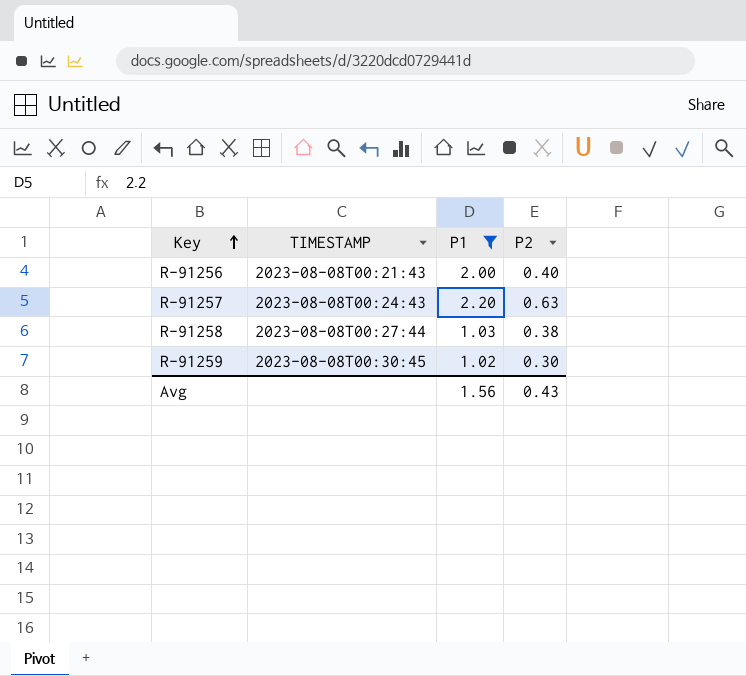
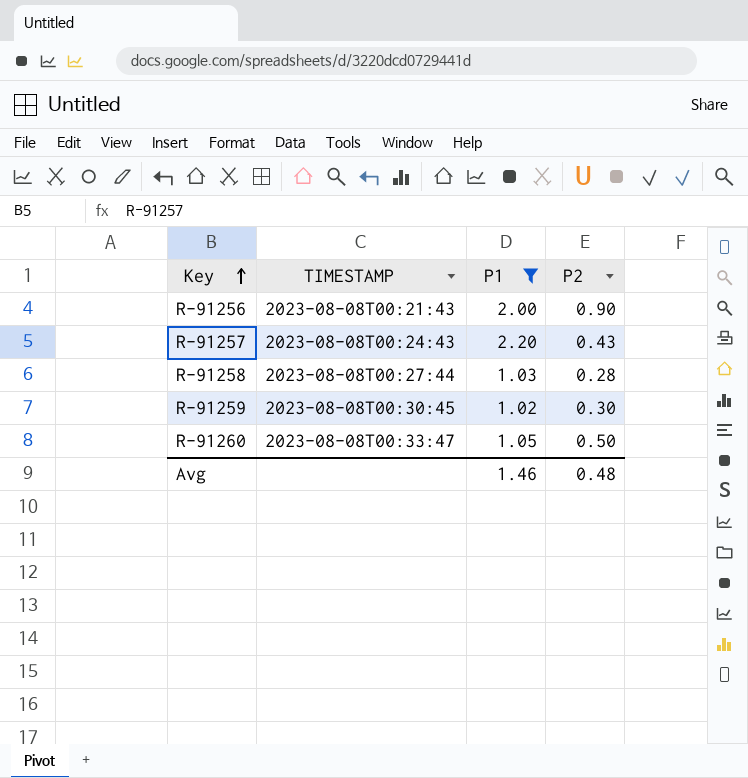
R-91256 | P2: 0.40 -> 0.90
R-91257 | P2: 0.63 -> 0.43
R-91258 | P2: 0.38 -> 0.28
row R-91260: none -> 2023-08-08T00:33:47 | 1.05 | 0.50
Avg | P1: 1.56 -> 1.46
Avg | P2: 0.43 -> 0.48

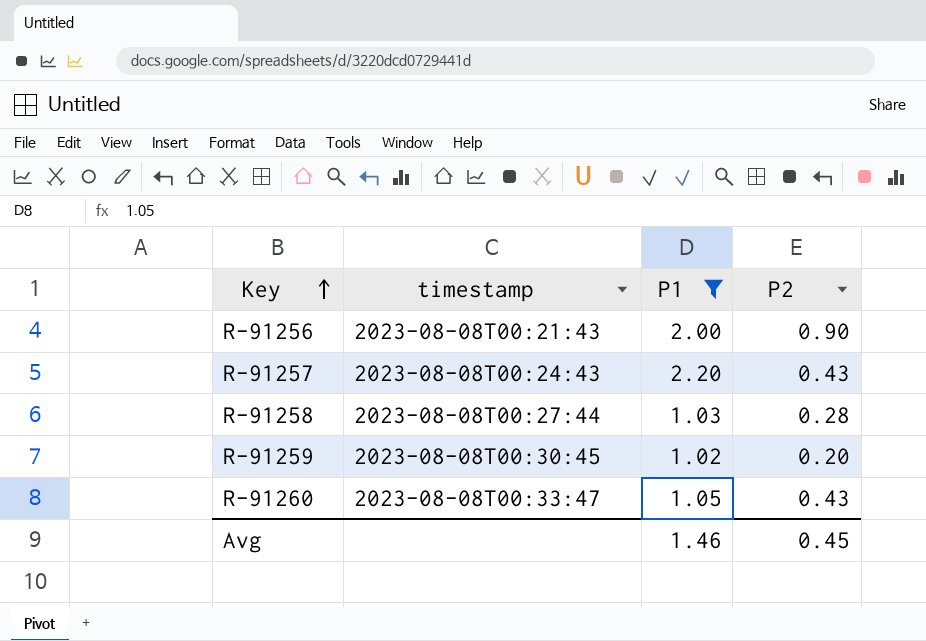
column name: TIMESTAMP -> timestamp
R-91259 | P2: 0.30 -> 0.20
R-91260 | P2: 0.50 -> 0.43
Avg | P2: 0.48 -> 0.45

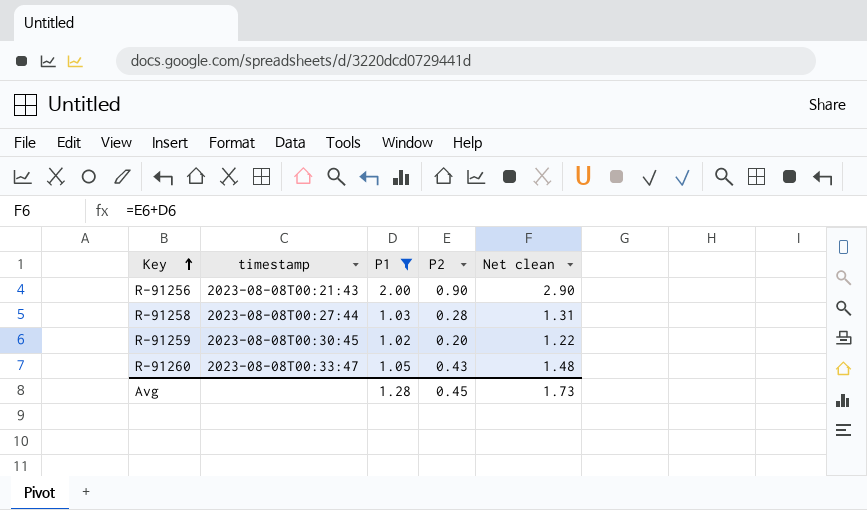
column Net clean | formula: none -> [P1] + [P2]
row R-91257: 2023-08-08T00:24:43 | 2.20 | 0.43 -> none
Avg | P1: 1.46 -> 1.28

